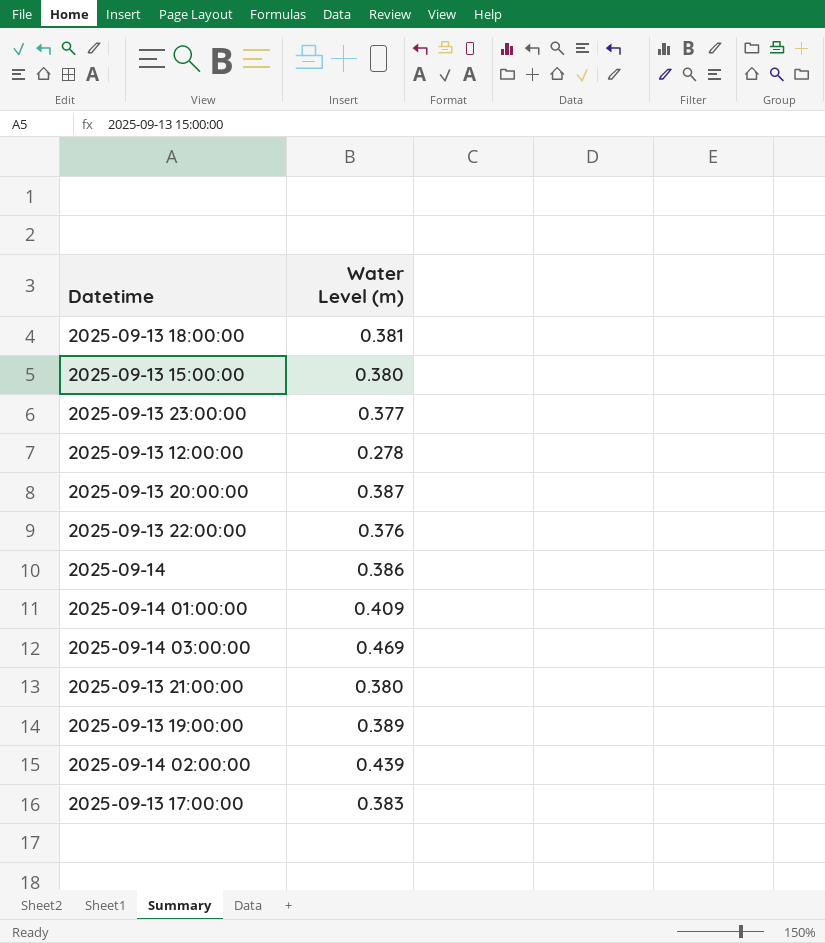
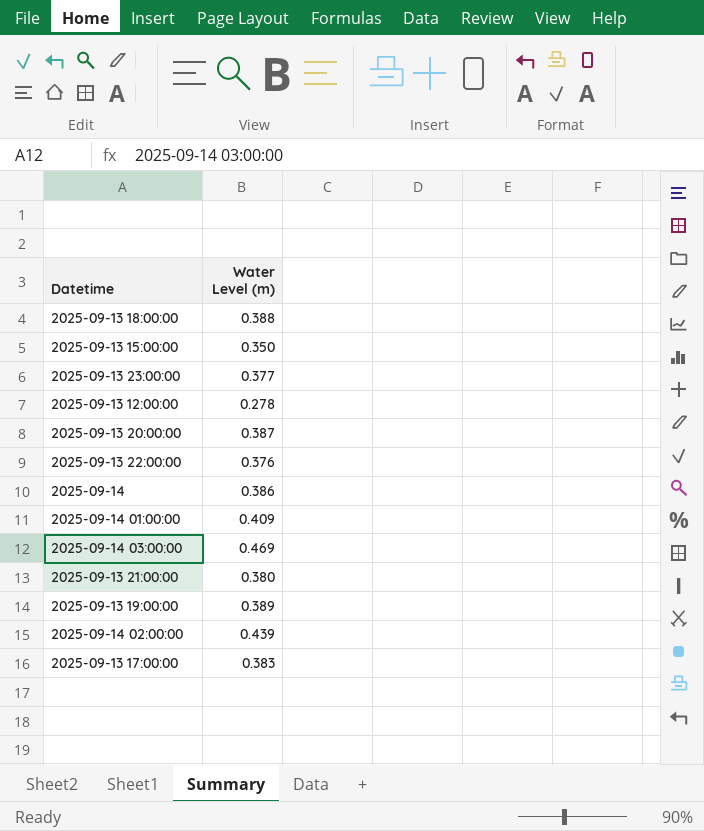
2025-09-13 18:00:00 | Water Level (m): 0.381 -> 0.388
2025-09-13 15:00:00 | Water Level (m): 0.380 -> 0.350

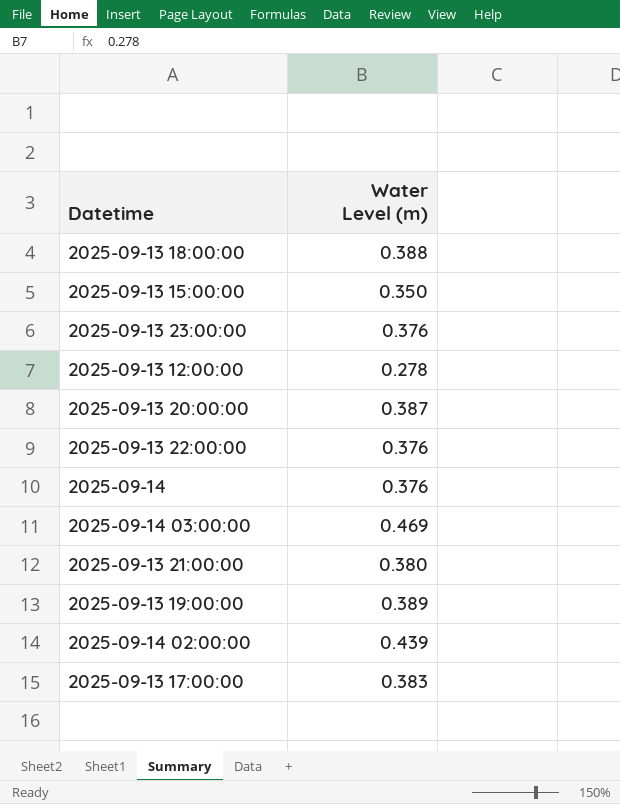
row 2025-09-14 01:00:00: 0.409 -> none
2025-09-13 23:00:00 | Water Level (m): 0.377 -> 0.376
2025-09-14 | Water Level (m): 0.386 -> 0.376

